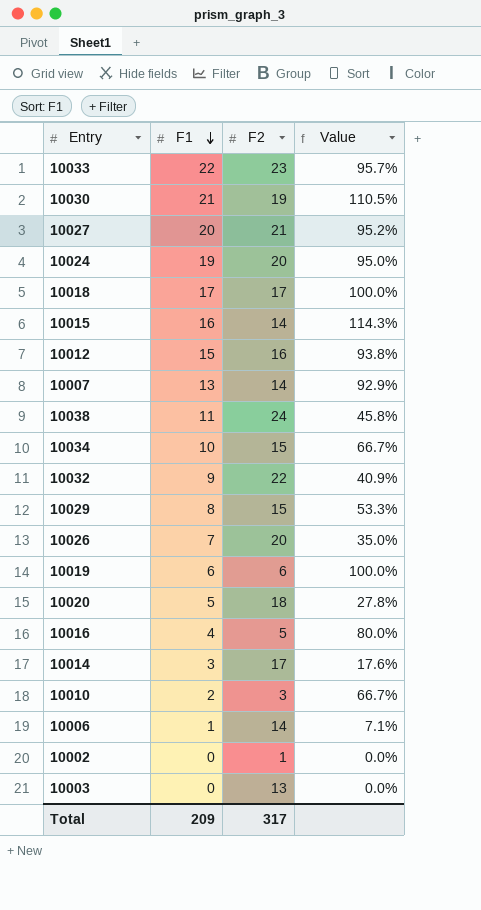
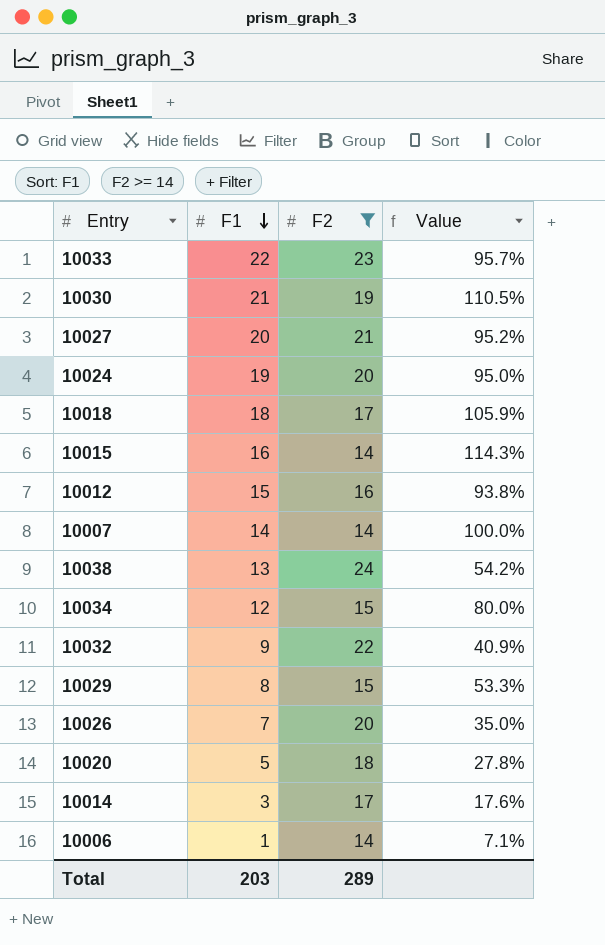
filter: none -> F2 >= 14
10018 | F1: 17 -> 18
10018 | Value: 100.0% -> 105.9%
10007 | F1: 13 -> 14
10007 | Value: 92.9% -> 100.0%
10038 | F1: 11 -> 13
10038 | Value: 45.8% -> 54.2%
10034 | F1: 10 -> 12
10034 | Value: 66.7% -> 80.0%
Total | F1: 209 -> 203
Total | F2: 317 -> 289

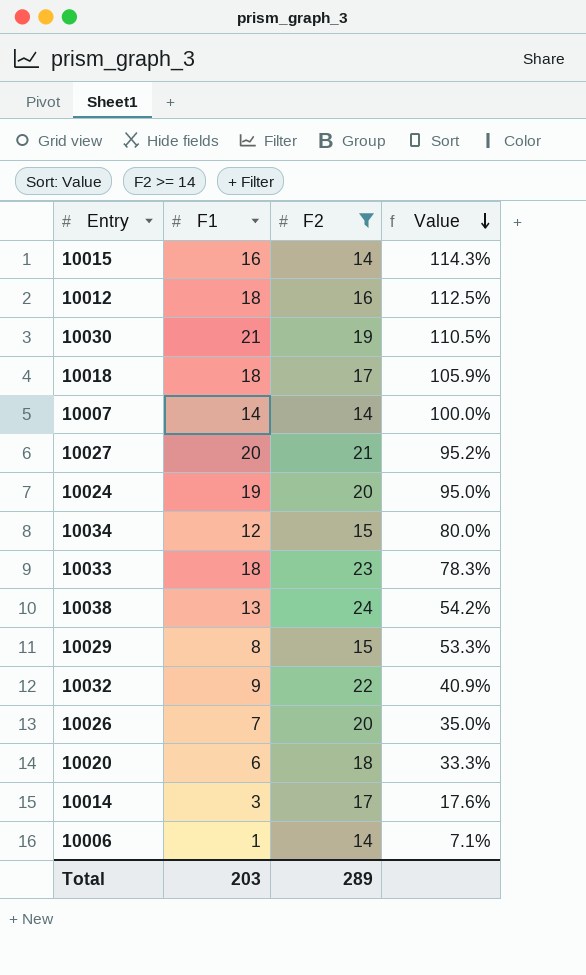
row order: F1 descending -> Value descending
10012 | F1: 15 -> 18
10012 | Value: 93.8% -> 112.5%
10033 | F1: 22 -> 18
10033 | Value: 95.7% -> 78.3%
10020 | F1: 5 -> 6
10020 | Value: 27.8% -> 33.3%

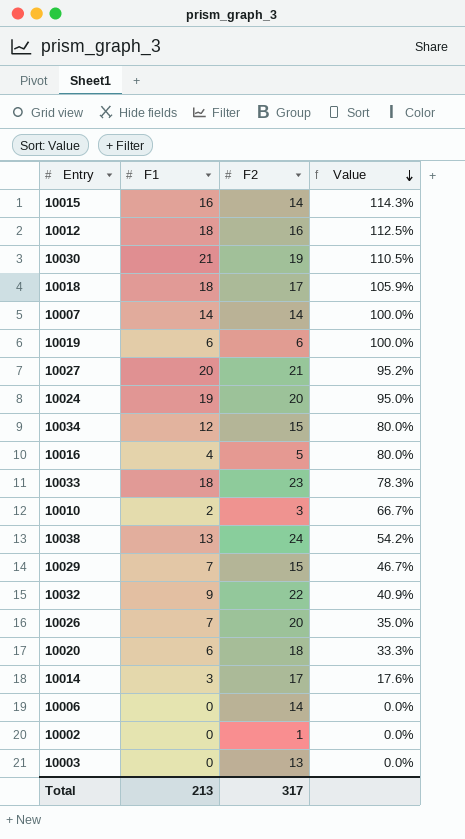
filter: F2 >= 14 -> none
10029 | F1: 8 -> 7
10029 | Value: 53.3% -> 46.7%
10006 | F1: 1 -> 0
10006 | Value: 7.1% -> 0.0%
Total | F1: 203 -> 213
Total | F2: 289 -> 317

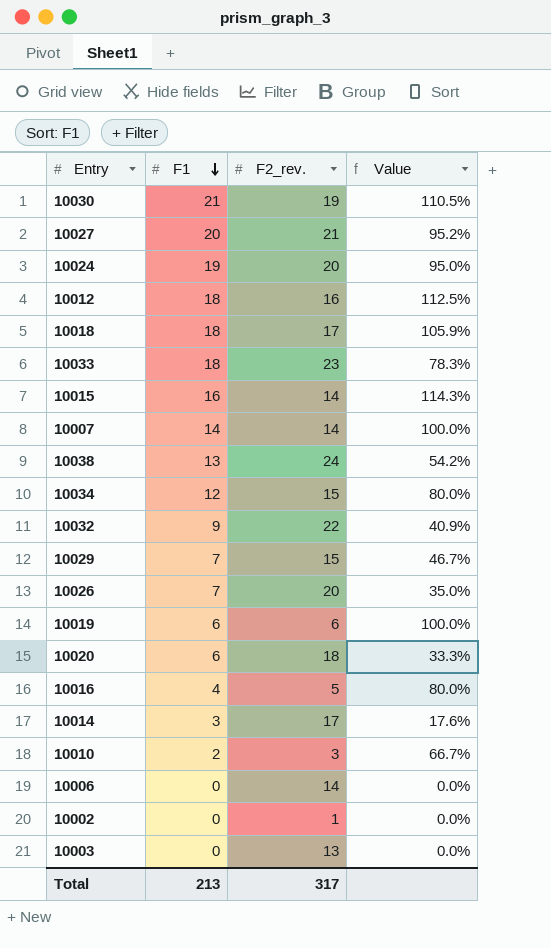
row order: Value descending -> F1 descending
column name: F2 -> F2_rev.

